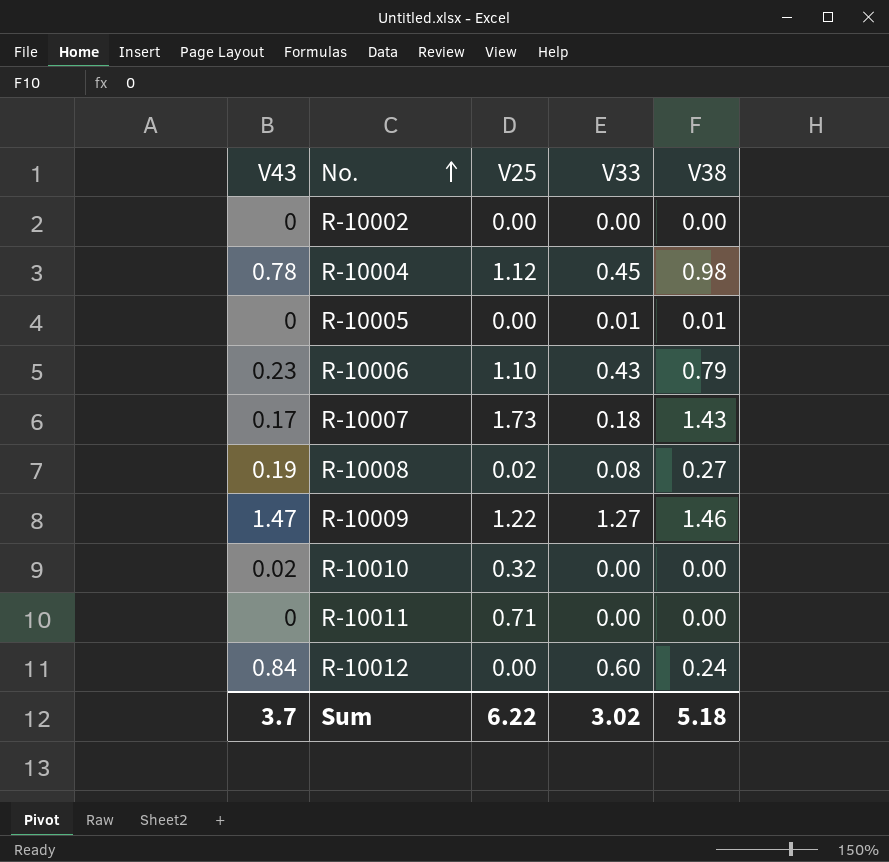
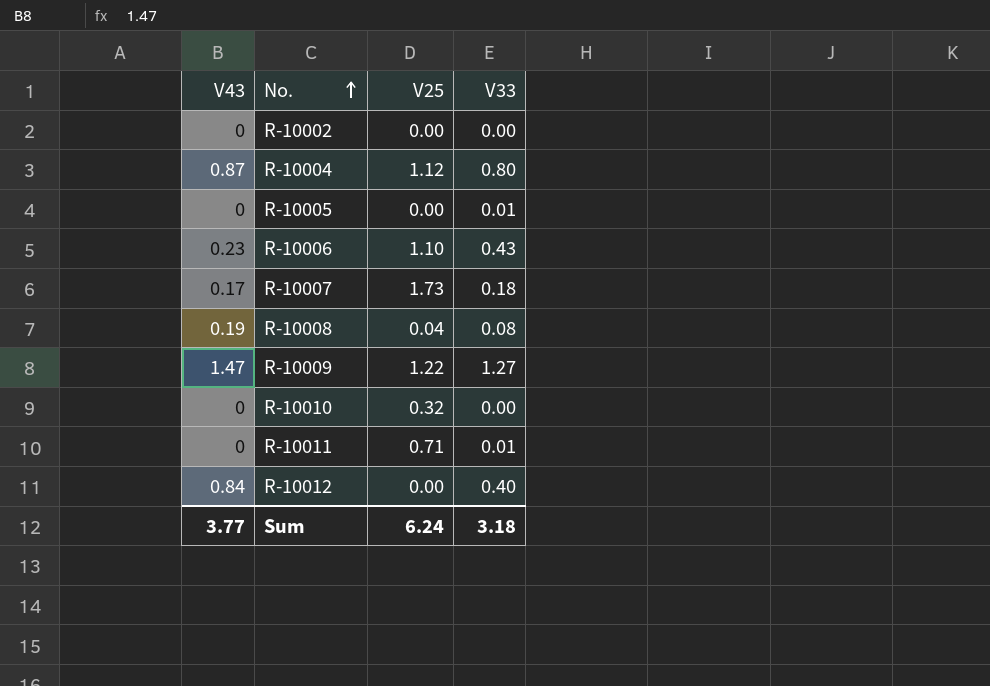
column V38 | position: 5 -> none
R-10004 | V43: 0.78 -> 0.87
R-10004 | V33: 0.45 -> 0.80
R-10008 | V25: 0.02 -> 0.04
R-10010 | V43: 0.02 -> 0
R-10011 | V33: 0.00 -> 0.01
R-10012 | V33: 0.60 -> 0.40
Sum | V43: 3.7 -> 3.77
Sum | V25: 6.22 -> 6.24
Sum | V33: 3.02 -> 3.18

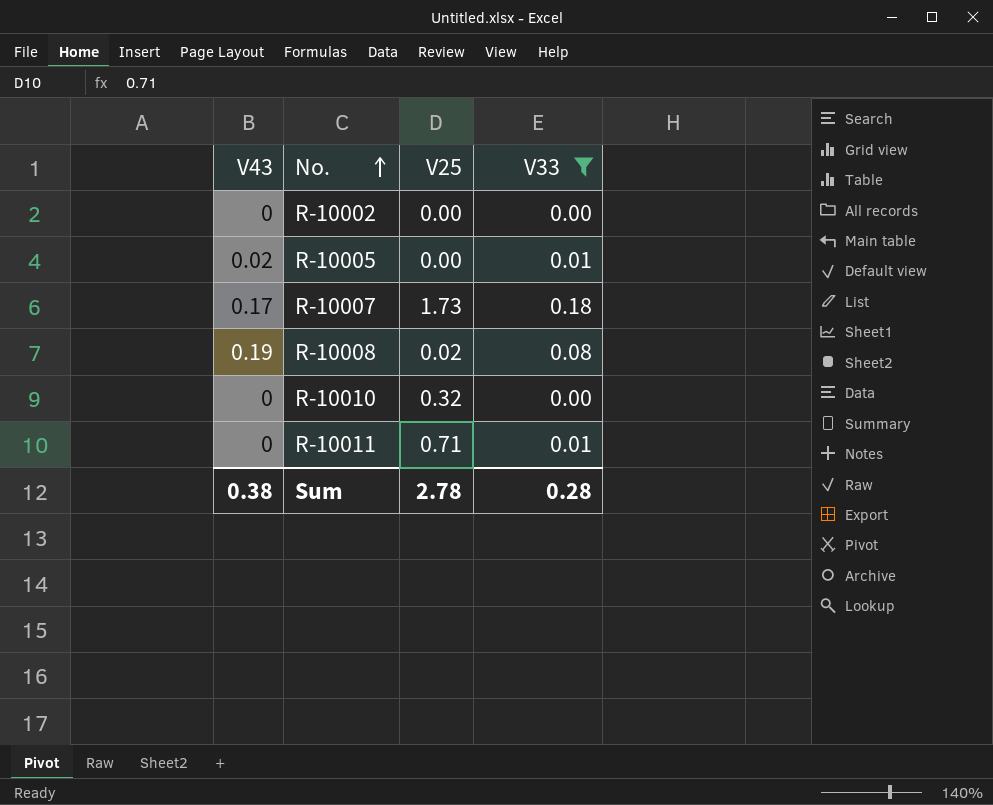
filter: none -> V33 <= 0.18
R-10005 | V43: 0 -> 0.02
R-10008 | V25: 0.04 -> 0.02
Sum | V43: 3.77 -> 0.38
Sum | V25: 6.24 -> 2.78
Sum | V33: 3.18 -> 0.28

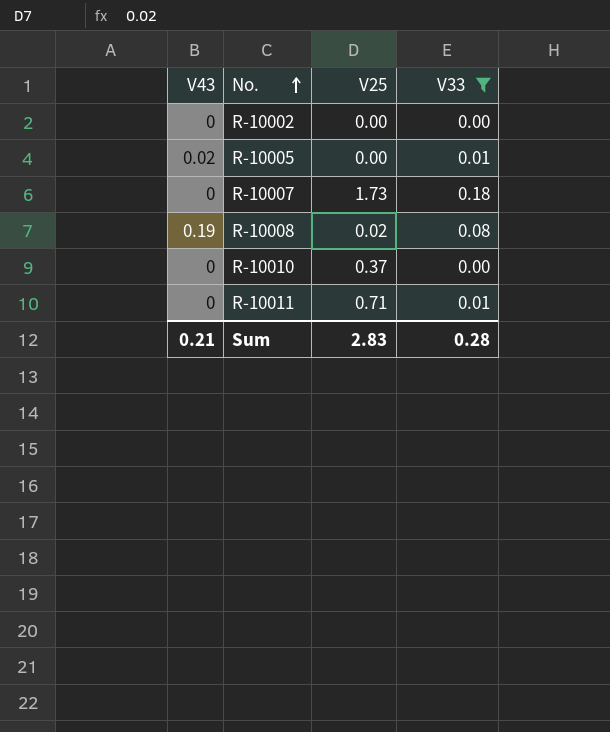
R-10007 | V43: 0.17 -> 0
R-10010 | V25: 0.32 -> 0.37
Sum | V43: 0.38 -> 0.21
Sum | V25: 2.78 -> 2.83

